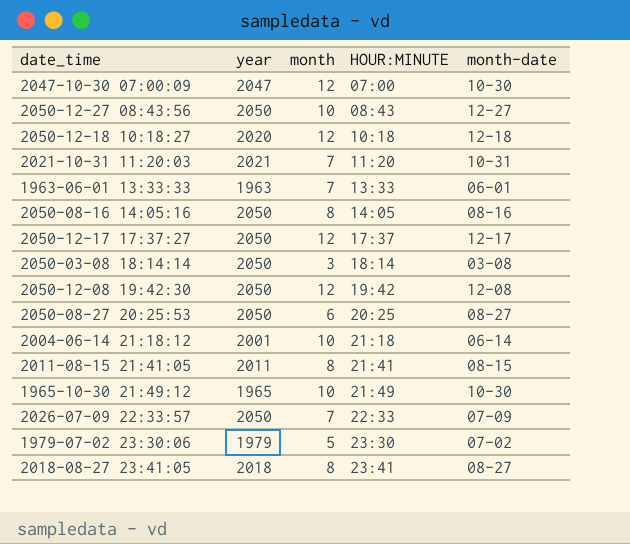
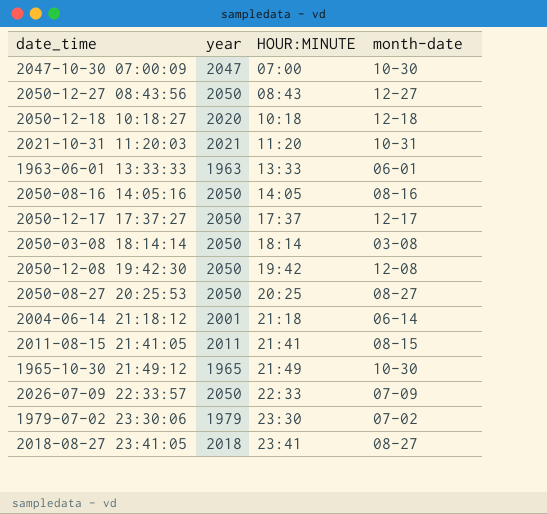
column month | position: 3 -> none

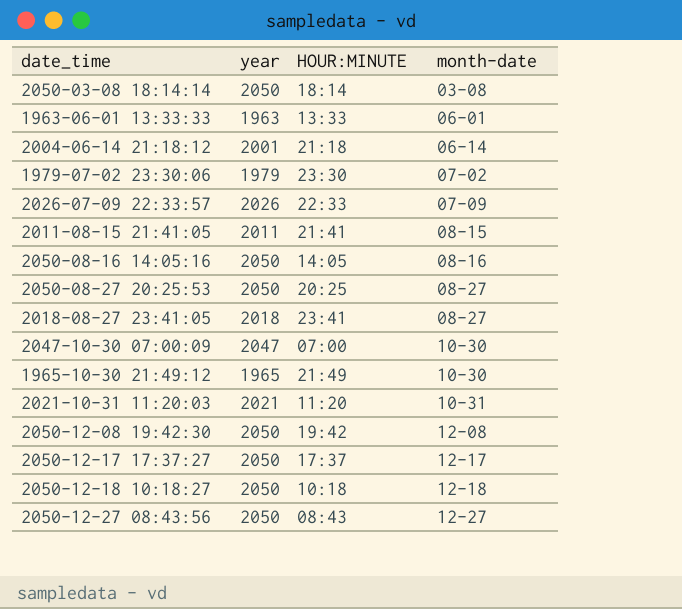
row order: HOUR:MINUTE ascending -> month-date ascending
2026-07-09 22:33:57 | year: 2050 -> 2026
2050-12-18 10:18:27 | year: 2020 -> 2050

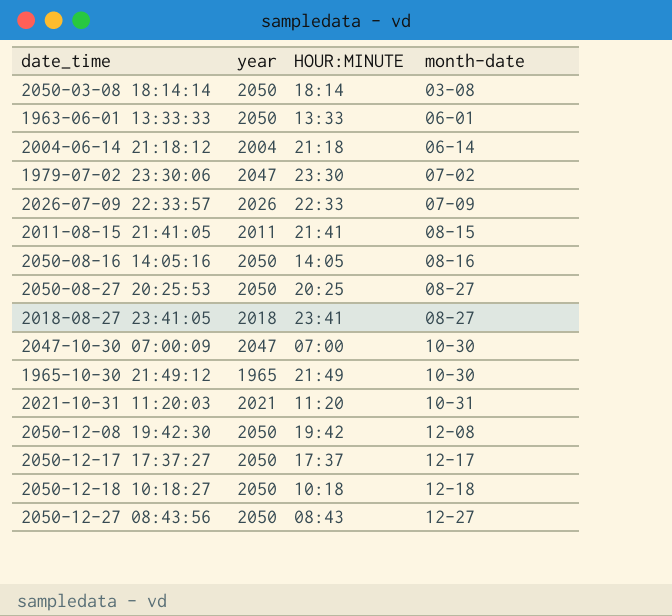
1963-06-01 13:33:33 | year: 1963 -> 2050
2004-06-14 21:18:12 | year: 2001 -> 2004
1979-07-02 23:30:06 | year: 1979 -> 2047

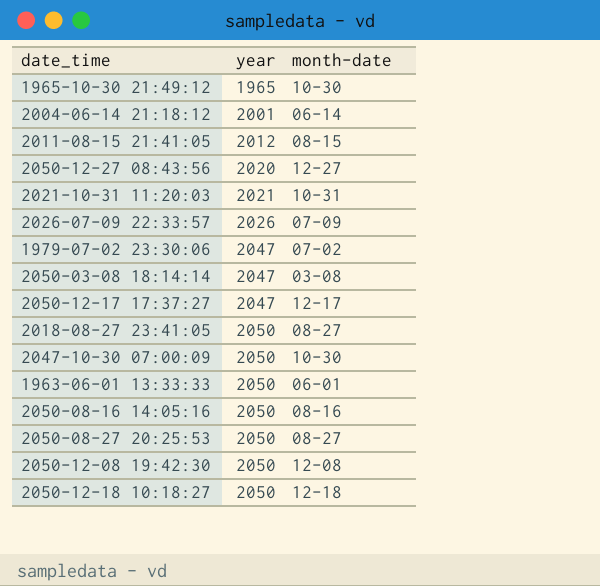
row order: month-date ascending -> year ascending
column HOUR:MINUTE | position: 3 -> none
2004-06-14 21:18:12 | year: 2004 -> 2001
2011-08-15 21:41:05 | year: 2011 -> 2012
2050-12-27 08:43:56 | year: 2050 -> 2020
2050-03-08 18:14:14 | year: 2050 -> 2047
2050-12-17 17:37:27 | year: 2050 -> 2047
2018-08-27 23:41:05 | year: 2018 -> 2050
2047-10-30 07:00:09 | year: 2047 -> 2050

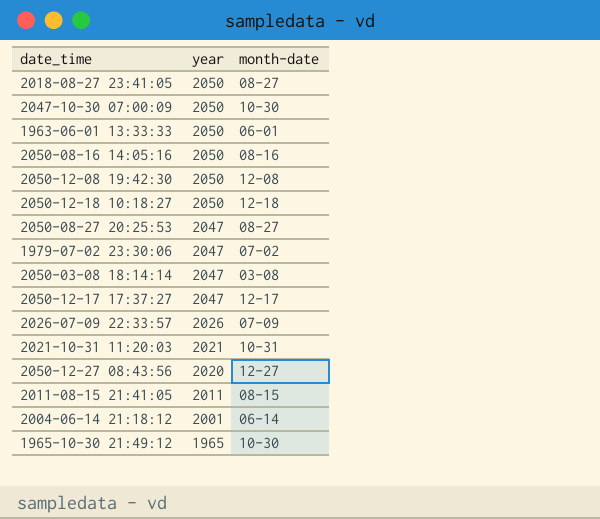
row order: year ascending -> year descending
2050-08-27 20:25:53 | year: 2050 -> 2047
2011-08-15 21:41:05 | year: 2012 -> 2011

